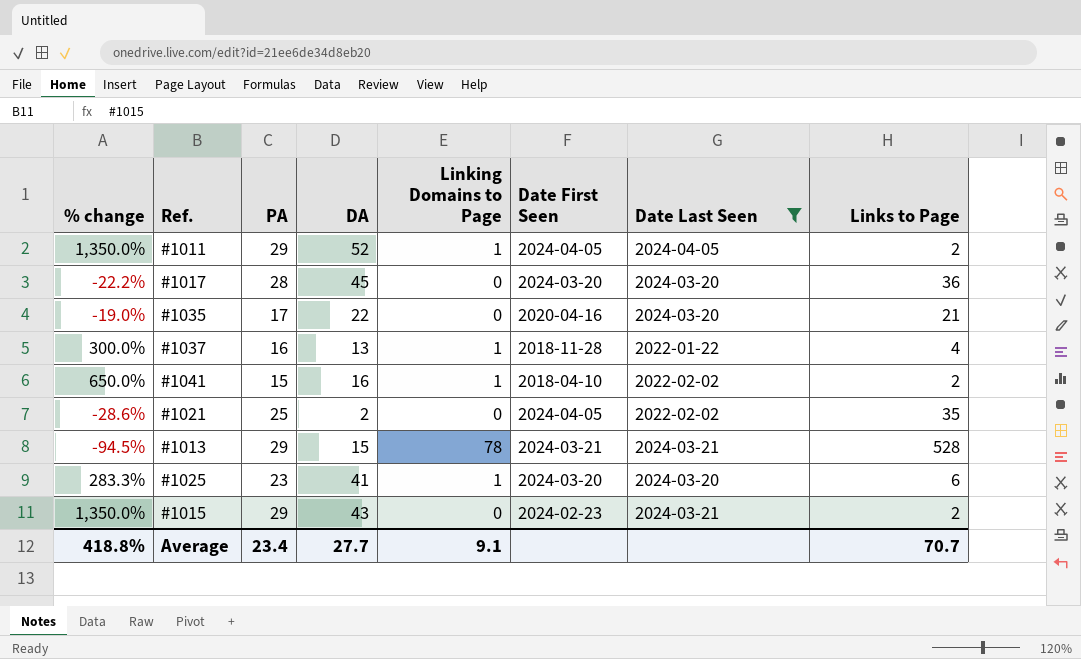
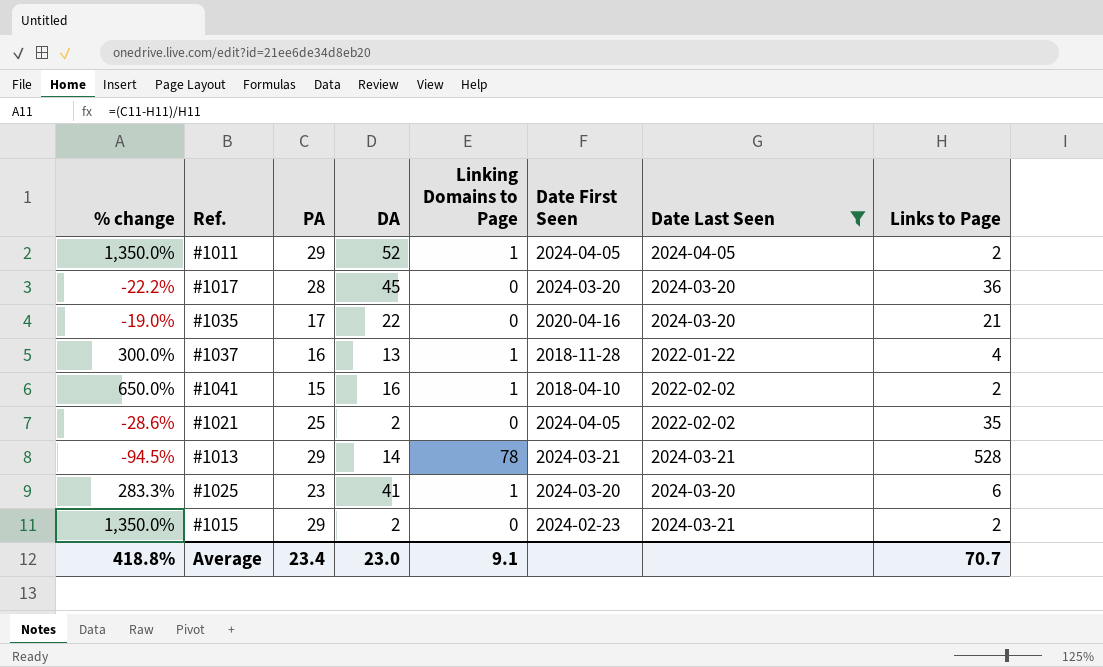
#1013 | DA: 15 -> 14
#1015 | DA: 43 -> 2
Average | DA: 27.7 -> 23.0

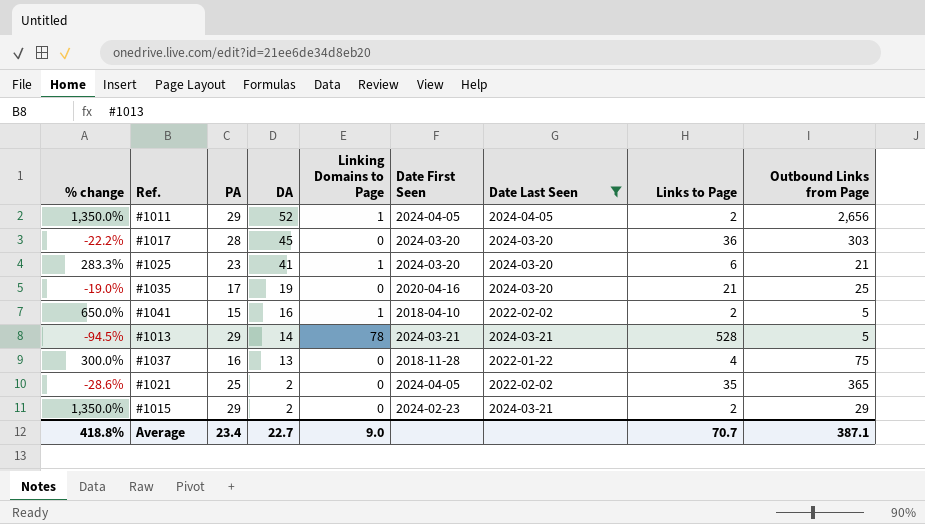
row order: none -> DA descending
column Outbound Links from Page | position: none -> 9
#1035 | DA: 22 -> 19
#1037 | Linking Domains to Page: 1 -> 0
Average | DA: 23.0 -> 22.7
Average | Linking Domains to Page: 9.1 -> 9.0

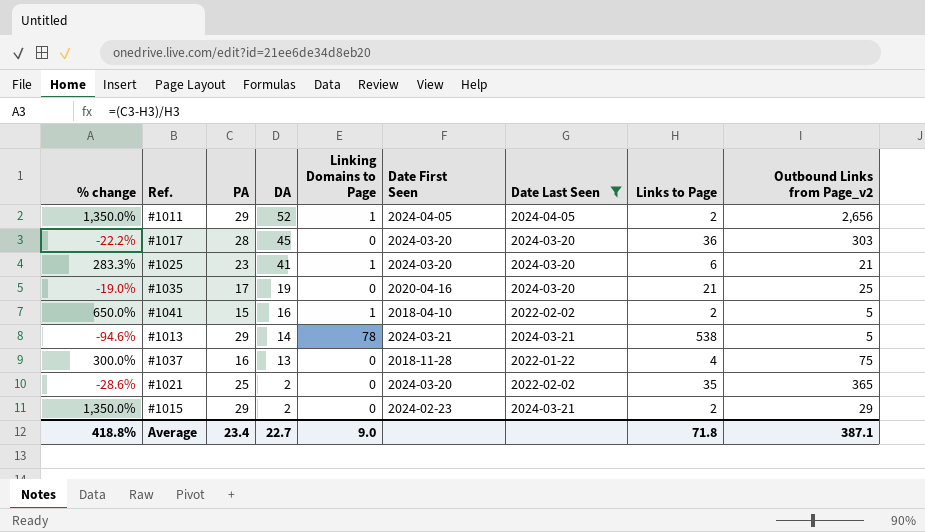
column name: Outbound Links from Page -> Outbound Links from Page_v2
#1013 | % change: -94.5% -> -94.6%
#1013 | Links to Page: 528 -> 538
#1021 | Date First Seen: 2024-04-05 -> 2024-03-20
Average | Links to Page: 70.7 -> 71.8

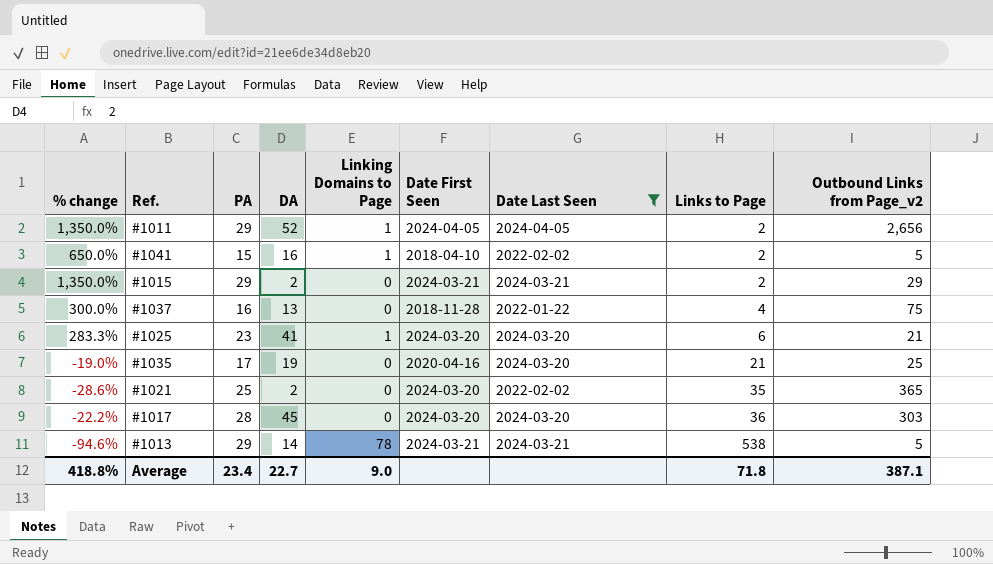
row order: DA descending -> Links to Page ascending
#1015 | Date First Seen: 2024-02-23 -> 2024-03-21

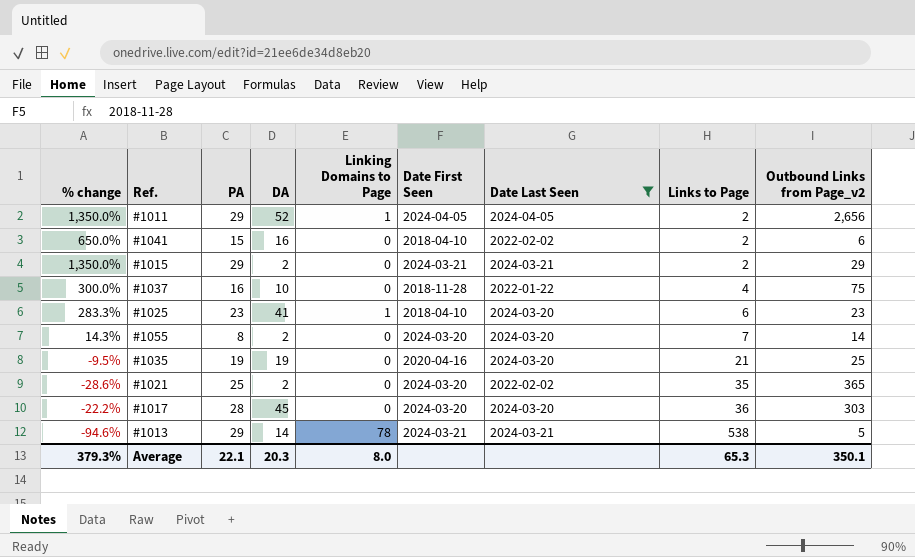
#1041 | Linking Domains to Page: 1 -> 0
#1041 | Outbound Links from Page_v2: 5 -> 6
#1037 | DA: 13 -> 10
#1025 | Date First Seen: 2024-03-20 -> 2018-04-10
#1025 | Outbound Links from Page_v2: 21 -> 23
row #1055: none -> 14.3% | 8 | 2 | 0 | 2024-03-20 | 2024-03-20 | 7 | 14
#1035 | % change: -19.0% -> -9.5%
#1035 | PA: 17 -> 19
Average | % change: 418.8% -> 379.3%
Average | PA: 23.4 -> 22.1
Average | DA: 22.7 -> 20.3
Average | Linking Domains to Page: 9.0 -> 8.0
Average | Links to Page: 71.8 -> 65.3
Average | Outbound Links from Page_v2: 387.1 -> 350.1

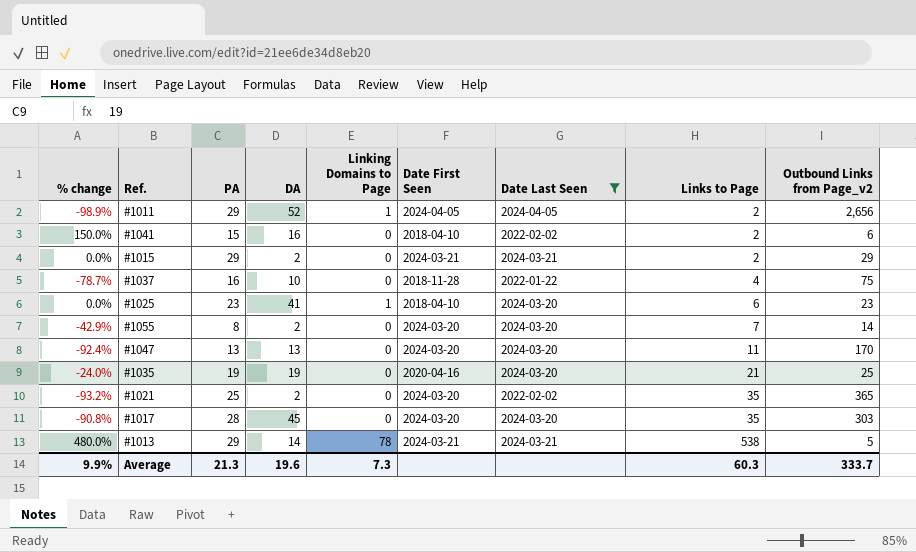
column % change | formula: ([PA] - [Links to Page]) / [Links to Page] -> ([PA] - [Outbound Links from Page_v2]) / [Outbound Links from Page_v2]
row #1047: none -> -92.4% | 13 | 13 | 0 | 2024-03-20 | 2024-03-20 | 11 | 170
#1017 | Links to Page: 36 -> 35
Average | % change: 379.3% -> 9.9%
Average | PA: 22.1 -> 21.3
Average | DA: 20.3 -> 19.6
Average | Linking Domains to Page: 8.0 -> 7.3
Average | Links to Page: 65.3 -> 60.3
Average | Outbound Links from Page_v2: 350.1 -> 333.7

